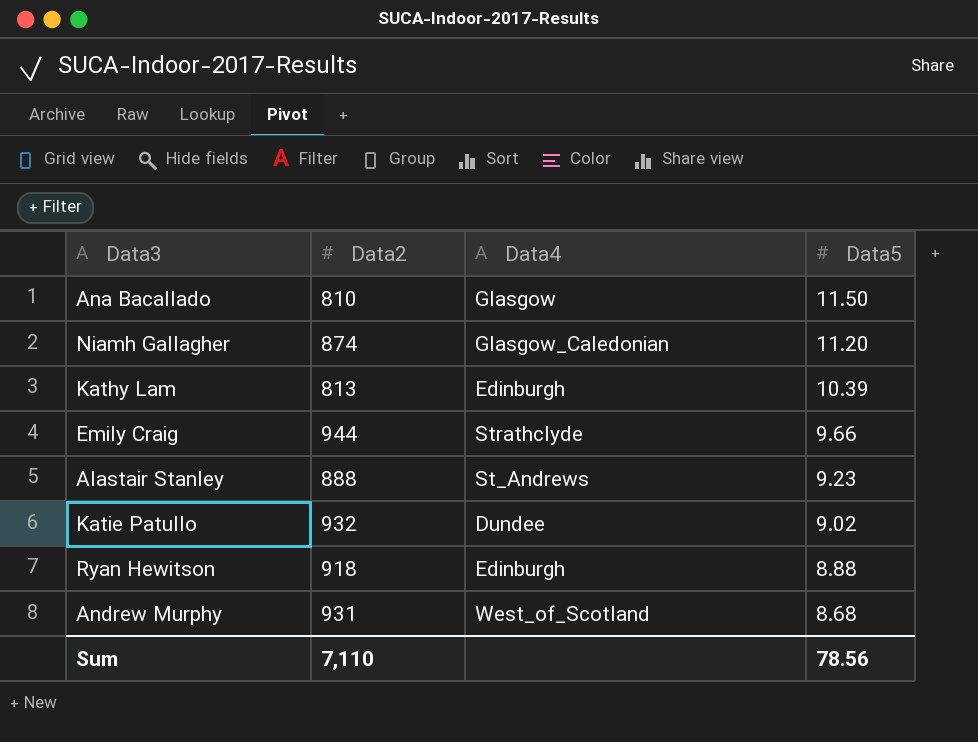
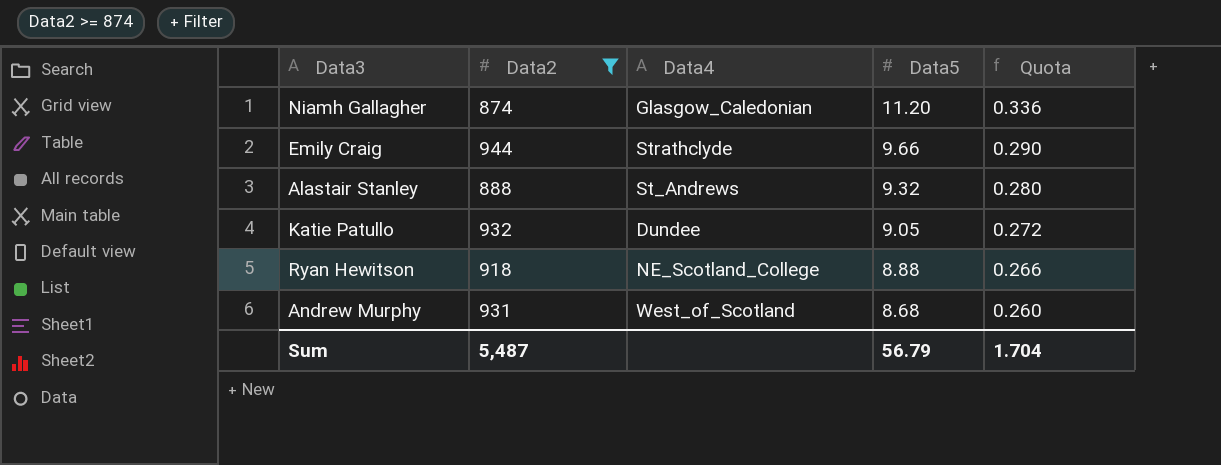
filter: none -> Data2 >= 874
column Quota | formula: none -> [Data5] * 0.03
Alastair Stanley | Data5: 9.23 -> 9.32
Katie Patullo | Data5: 9.02 -> 9.05
Ryan Hewitson | Data4: Edinburgh -> NE_Scotland_College
Sum | Data2: 7,110 -> 5,487
Sum | Data5: 78.56 -> 56.79

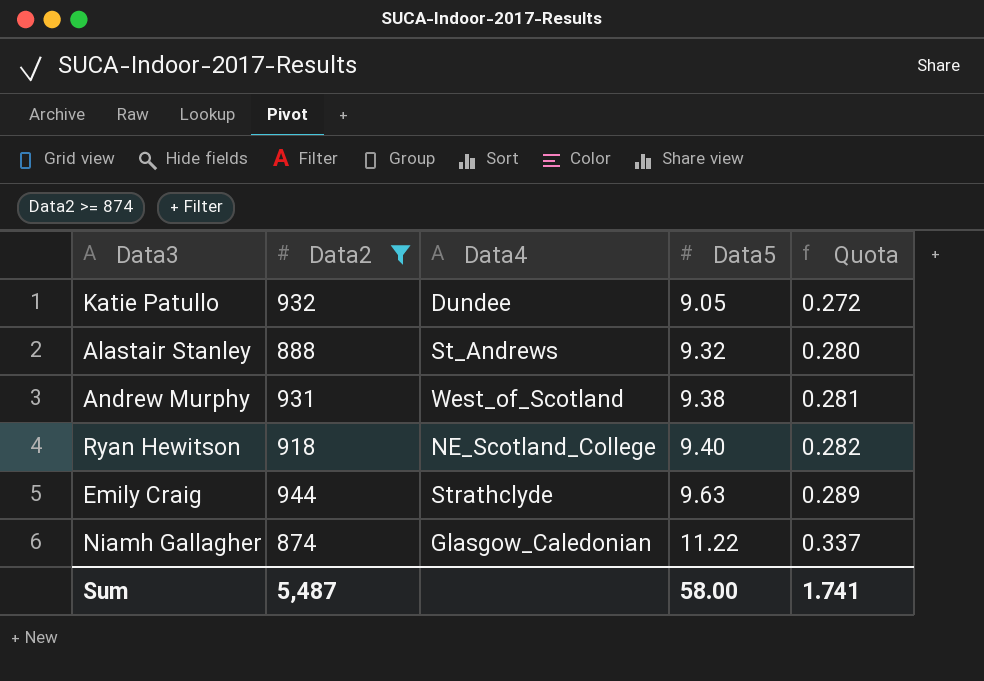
row order: Data5 descending -> Data5 ascending
Andrew Murphy | Data5: 8.68 -> 9.38
Andrew Murphy | Quota: 0.260 -> 0.281
Ryan Hewitson | Data5: 8.88 -> 9.40
Ryan Hewitson | Quota: 0.266 -> 0.282
Emily Craig | Data5: 9.66 -> 9.63
Emily Craig | Quota: 0.290 -> 0.289
Niamh Gallagher | Data5: 11.20 -> 11.22
Niamh Gallagher | Quota: 0.336 -> 0.337
Sum | Data5: 56.79 -> 58.00
Sum | Quota: 1.704 -> 1.741

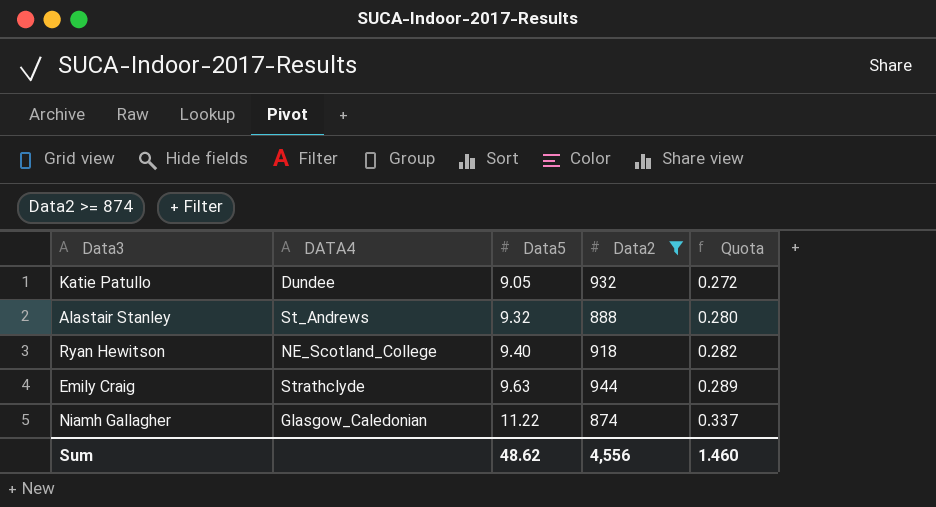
column name: Data4 -> DATA4
column Data2 | position: 2 -> 4
row Andrew Murphy: 931 | West_of_Scotland | 9.38 | 0.281 -> none
Sum | Data5: 58.00 -> 48.62
Sum | Data2: 5,487 -> 4,556
Sum | Quota: 1.741 -> 1.460

